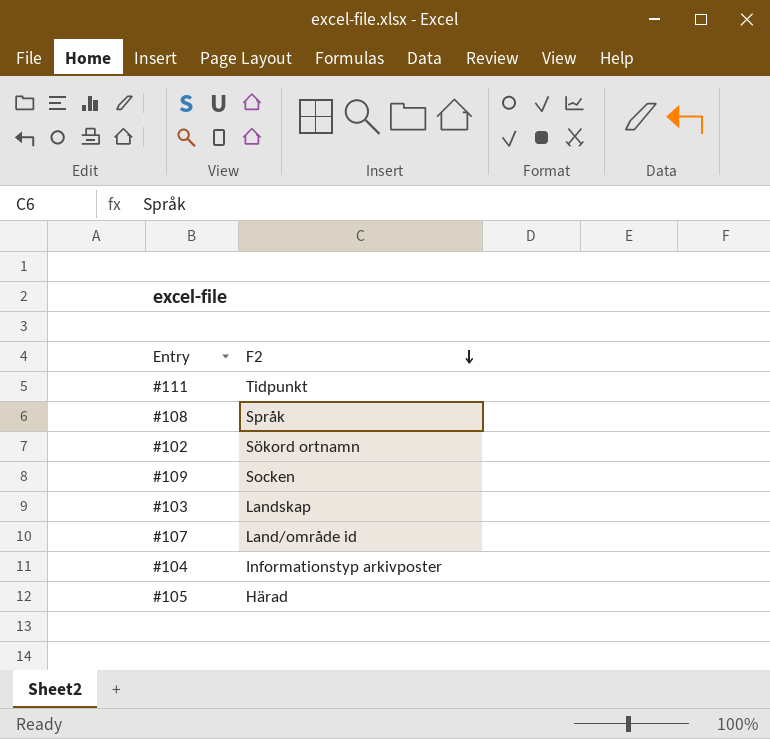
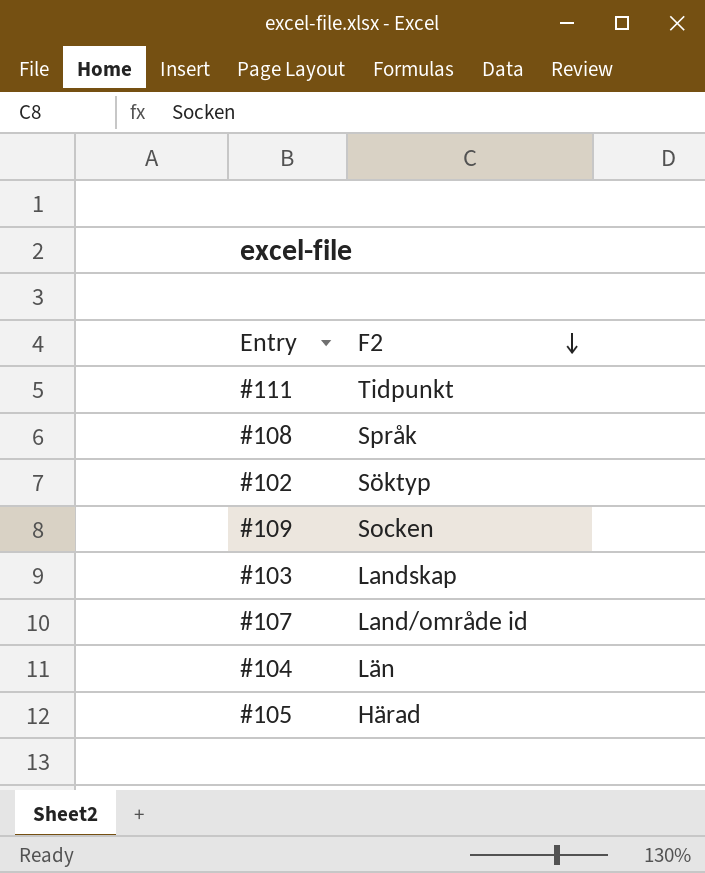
#102 | F2: Sökord ortnamn -> Söktyp
#104 | F2: Informationstyp arkivposter -> Län

